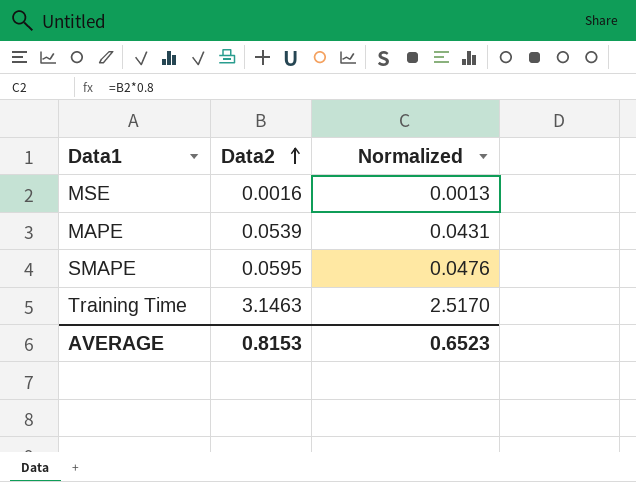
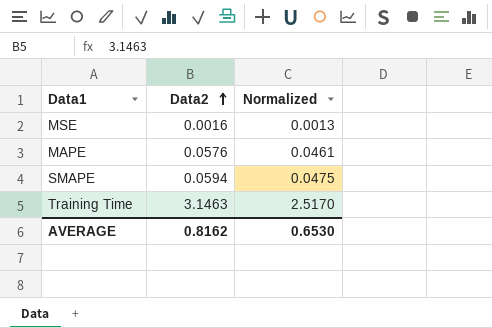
MAPE | Data2: 0.0539 -> 0.0576
MAPE | Normalized: 0.0431 -> 0.0461
SMAPE | Data2: 0.0595 -> 0.0594
SMAPE | Normalized: 0.0476 -> 0.0475
AVERAGE | Data2: 0.8153 -> 0.8162
AVERAGE | Normalized: 0.6523 -> 0.6530

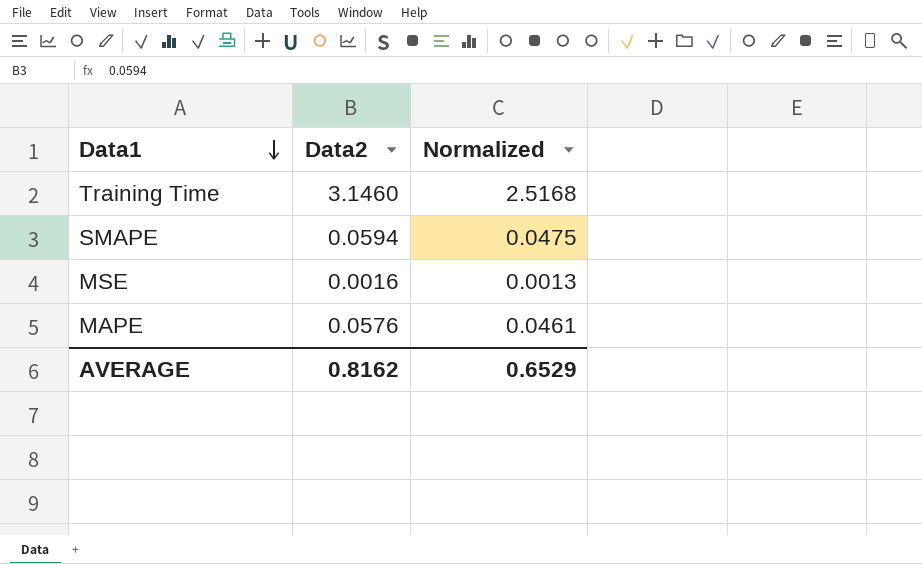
row order: Data2 ascending -> Data1 descending
Training Time | Data2: 3.1463 -> 3.1460
Training Time | Normalized: 2.5170 -> 2.5168
AVERAGE | Normalized: 0.6530 -> 0.6529

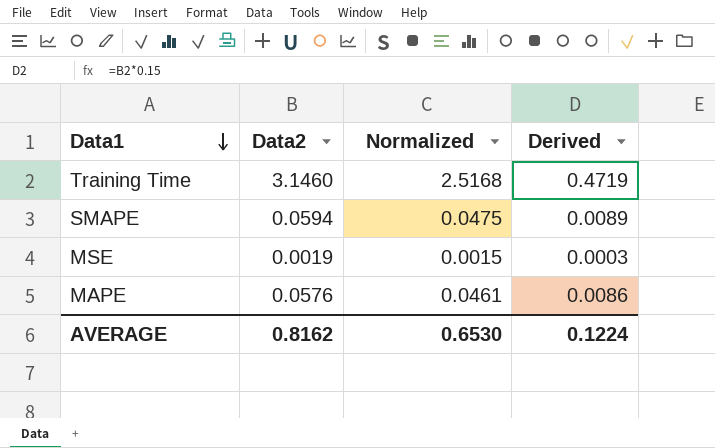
column Derived | formula: none -> [Data2] * 0.15
MSE | Data2: 0.0016 -> 0.0019
MSE | Normalized: 0.0013 -> 0.0015
AVERAGE | Normalized: 0.6529 -> 0.6530

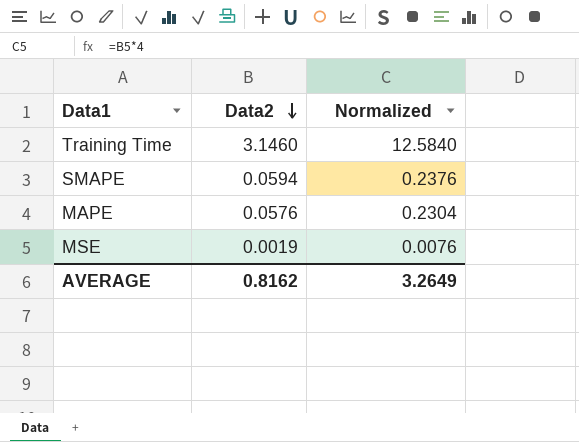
row order: Data1 descending -> Data2 descending
column Derived | formula: [Data2] * 0.15 -> none
column Normalized | formula: [Data2] * 0.8 -> [Data2] * 4
AVERAGE | Normalized: 0.6530 -> 3.2649

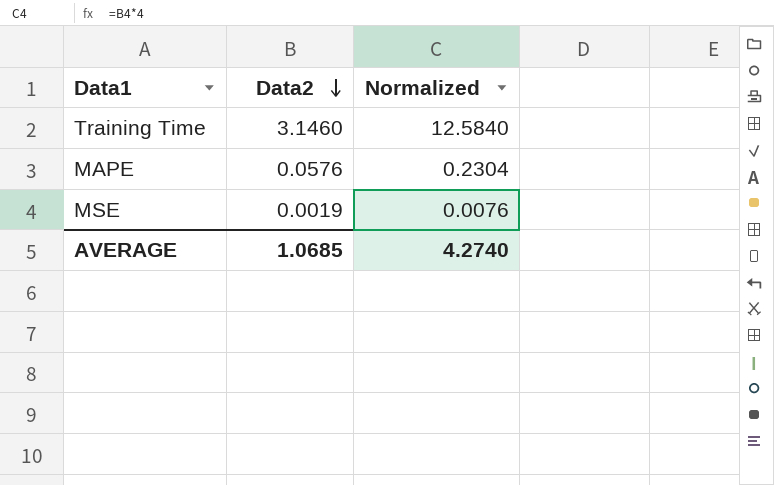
row SMAPE: 0.0594 | 0.2376 -> none
AVERAGE | Data2: 0.8162 -> 1.0685
AVERAGE | Normalized: 3.2649 -> 4.2740

